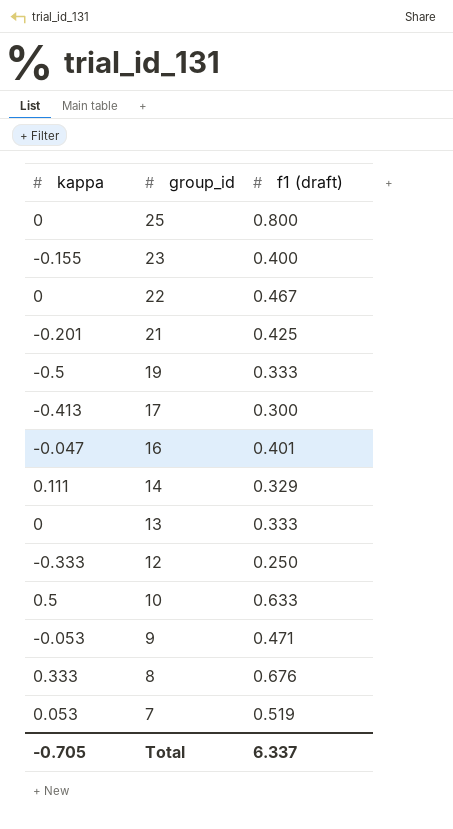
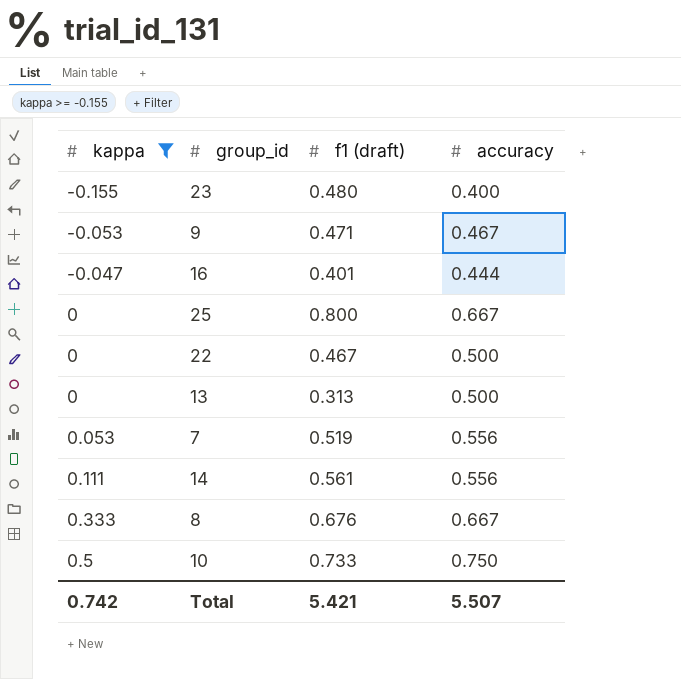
filter: none -> kappa >= -0.155
row order: group_id descending -> kappa ascending
column accuracy | position: none -> 4
23 | f1 (draft): 0.400 -> 0.480
13 | f1 (draft): 0.333 -> 0.313
14 | f1 (draft): 0.329 -> 0.561
10 | f1 (draft): 0.633 -> 0.733
Total | kappa: -0.705 -> 0.742
Total | f1 (draft): 6.337 -> 5.421

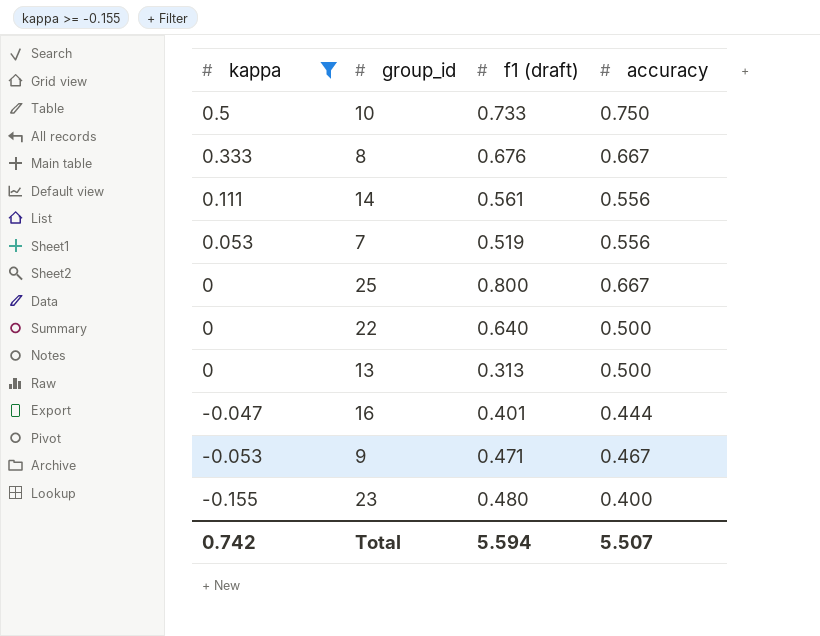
row order: kappa ascending -> kappa descending
22 | f1 (draft): 0.467 -> 0.640
Total | f1 (draft): 5.421 -> 5.594

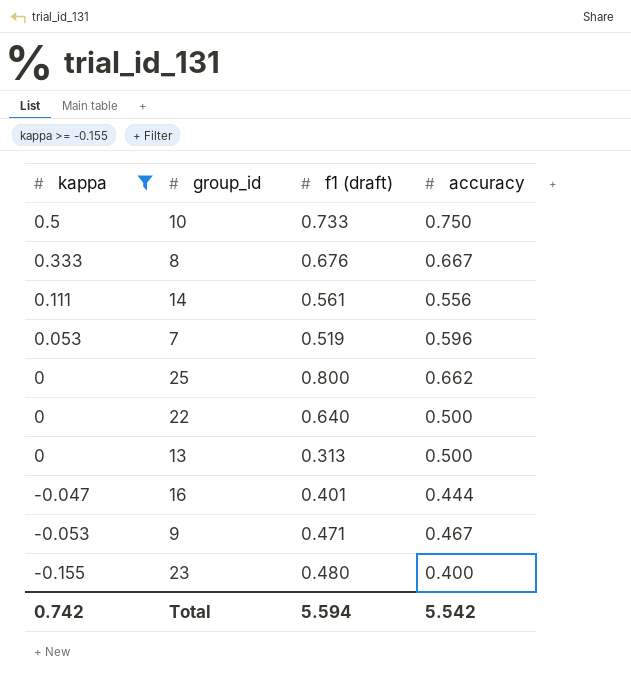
7 | accuracy: 0.556 -> 0.596
25 | accuracy: 0.667 -> 0.662
Total | accuracy: 5.507 -> 5.542

